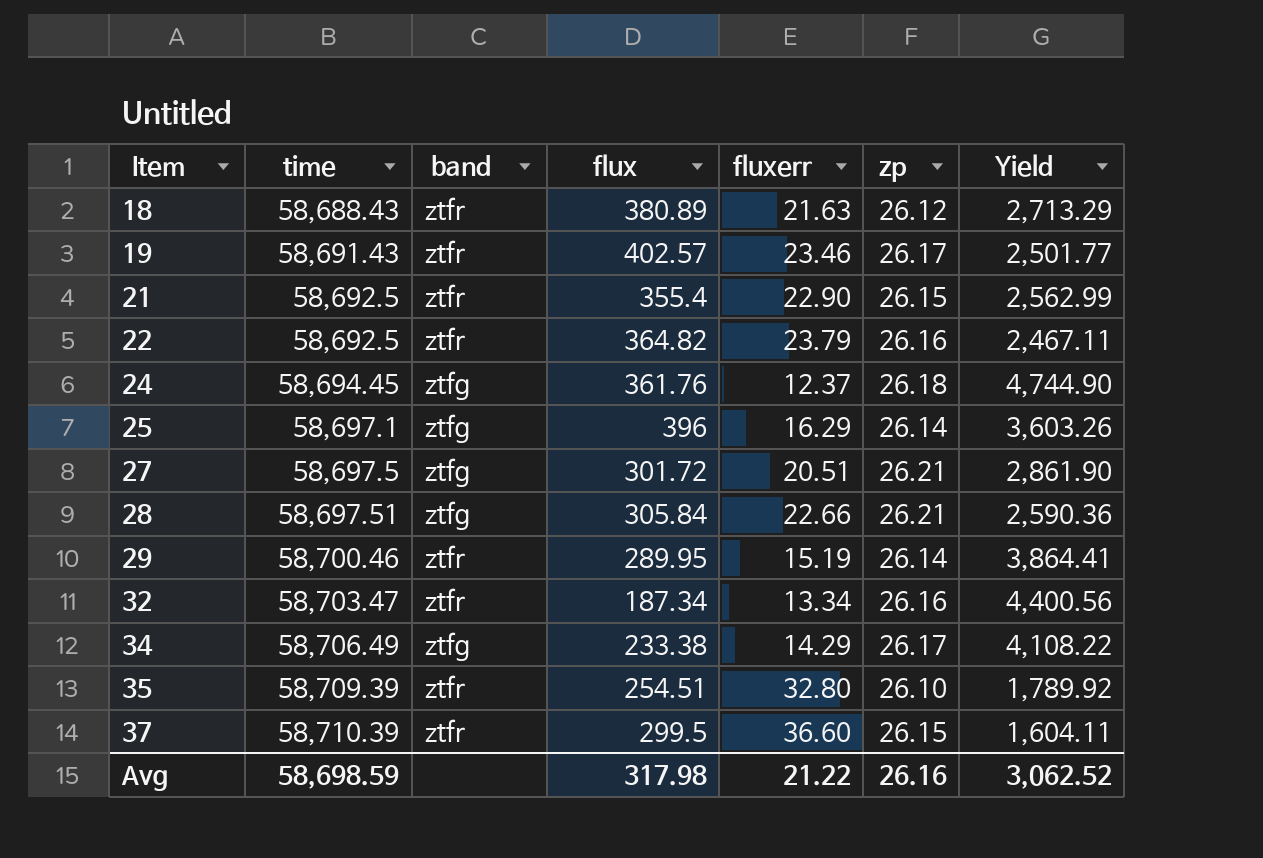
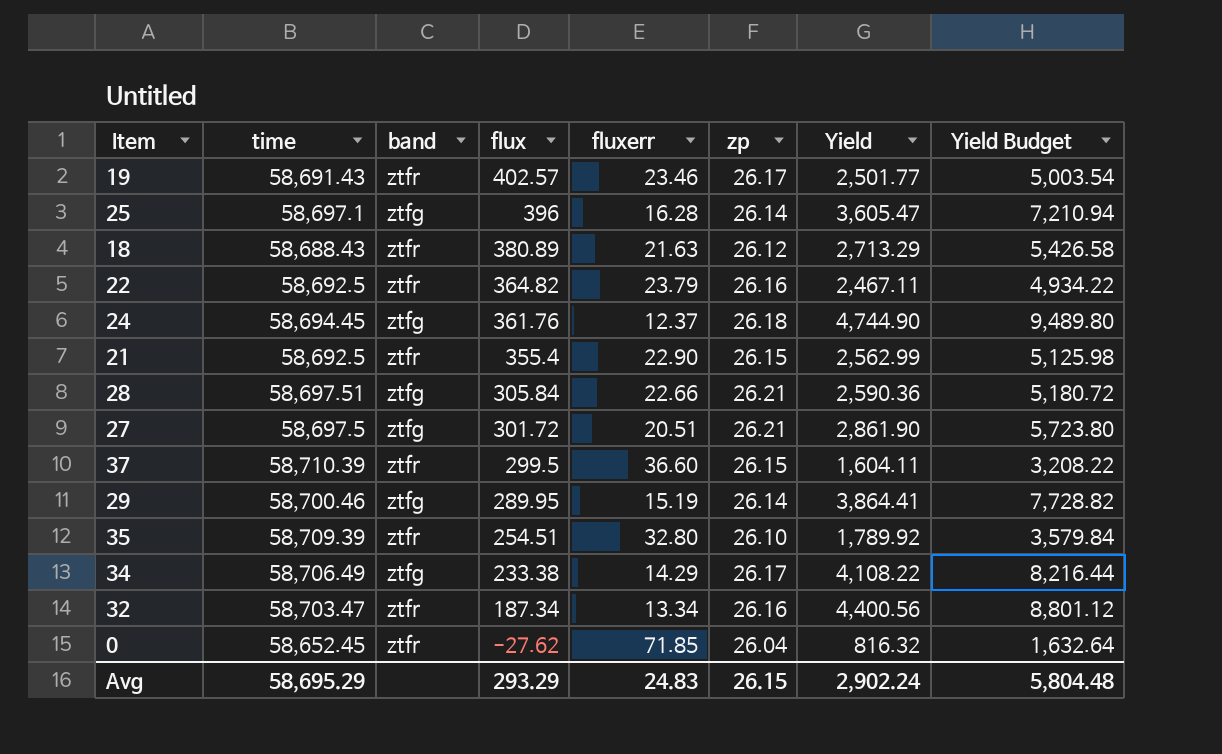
row order: Item ascending -> flux descending
column Yield Budget | formula: none -> [Yield] * 2
25 | fluxerr: 16.29 -> 16.28
25 | Yield: 3,603.26 -> 3,605.47
29 | band: ztfr -> ztfg
row 0: none -> 58,652.45 | ztfr | -27.62 | 71.85 | 26.04 | 816.32 | 1,632.64
Avg | time: 58,698.59 -> 58,695.29
Avg | flux: 317.98 -> 293.29
Avg | fluxerr: 21.22 -> 24.83
Avg | zp: 26.16 -> 26.15
Avg | Yield: 3,062.52 -> 2,902.24

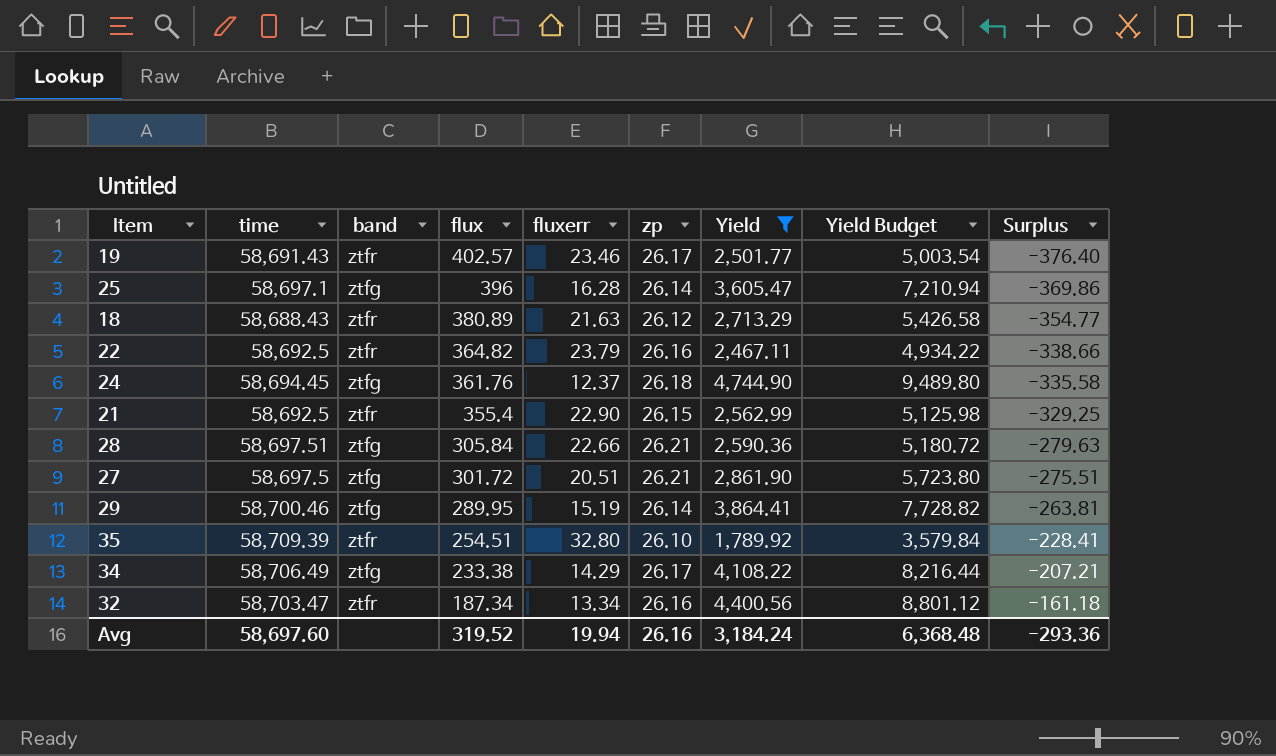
filter: none -> Yield >= 1,789.92
column Surplus | formula: none -> [zp] - [flux]
Avg | time: 58,695.29 -> 58,697.60
Avg | flux: 293.29 -> 319.52
Avg | fluxerr: 24.83 -> 19.94
Avg | zp: 26.15 -> 26.16
Avg | Yield: 2,902.24 -> 3,184.24
Avg | Yield Budget: 5,804.48 -> 6,368.48

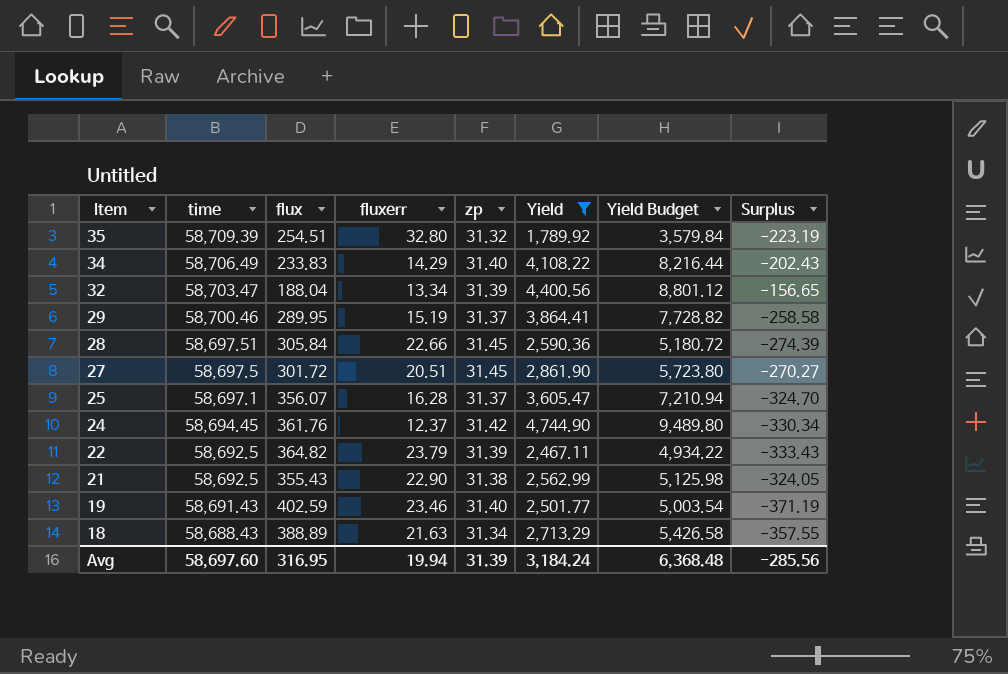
row order: flux descending -> Item descending
column band | position: 3 -> none
35 | zp: 26.10 -> 31.32
35 | Surplus: -228.41 -> -223.19
34 | flux: 233.38 -> 233.83
34 | zp: 26.17 -> 31.40
34 | Surplus: -207.21 -> -202.43
32 | flux: 187.34 -> 188.04
32 | zp: 26.16 -> 31.39
32 | Surplus: -161.18 -> -156.65
29 | zp: 26.14 -> 31.37
29 | Surplus: -263.81 -> -258.58
28 | zp: 26.21 -> 31.45
28 | Surplus: -279.63 -> -274.39
27 | zp: 26.21 -> 31.45
27 | Surplus: -275.51 -> -270.27
25 | flux: 396 -> 356.07
25 | zp: 26.14 -> 31.37
25 | Surplus: -369.86 -> -324.70
24 | zp: 26.18 -> 31.42
24 | Surplus: -335.58 -> -330.34
22 | zp: 26.16 -> 31.39
22 | Surplus: -338.66 -> -333.43
21 | flux: 355.4 -> 355.43
21 | zp: 26.15 -> 31.38
21 | Surplus: -329.25 -> -324.05
19 | flux: 402.57 -> 402.59
19 | zp: 26.17 -> 31.40
19 | Surplus: -376.40 -> -371.19
18 | flux: 380.89 -> 388.89
18 | zp: 26.12 -> 31.34
18 | Surplus: -354.77 -> -357.55
Avg | flux: 319.52 -> 316.95
Avg | zp: 26.16 -> 31.39
Avg | Surplus: -293.36 -> -285.56

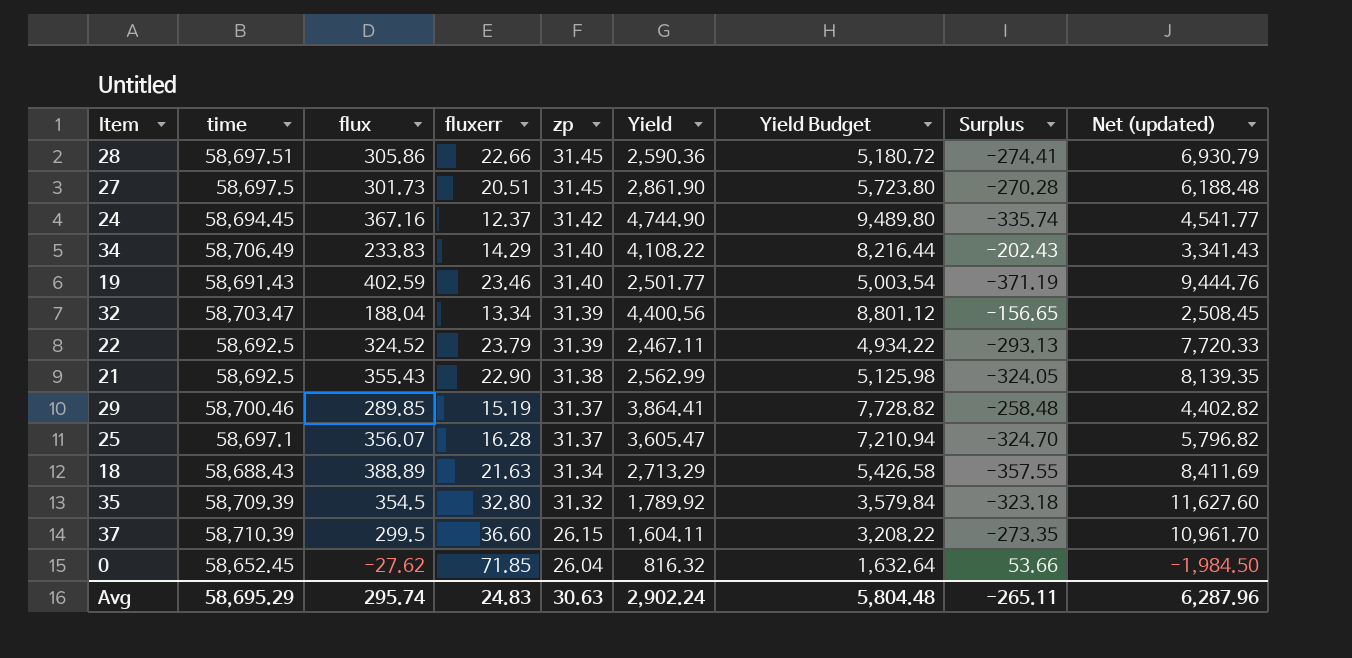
filter: Yield >= 1,789.92 -> none
row order: Item descending -> zp descending
column Net (updated) | formula: none -> [flux] * [fluxerr]
28 | flux: 305.84 -> 305.86
28 | Surplus: -274.39 -> -274.41
27 | flux: 301.72 -> 301.73
27 | Surplus: -270.27 -> -270.28
24 | flux: 361.76 -> 367.16
24 | Surplus: -330.34 -> -335.74
22 | flux: 364.82 -> 324.52
22 | Surplus: -333.43 -> -293.13
29 | flux: 289.95 -> 289.85
29 | Surplus: -258.58 -> -258.48
35 | flux: 254.51 -> 354.5
35 | Surplus: -223.19 -> -323.18
Avg | time: 58,697.60 -> 58,695.29
Avg | flux: 316.95 -> 295.74
Avg | fluxerr: 19.94 -> 24.83
Avg | zp: 31.39 -> 30.63
Avg | Yield: 3,184.24 -> 2,902.24
Avg | Yield Budget: 6,368.48 -> 5,804.48
Avg | Surplus: -285.56 -> -265.11

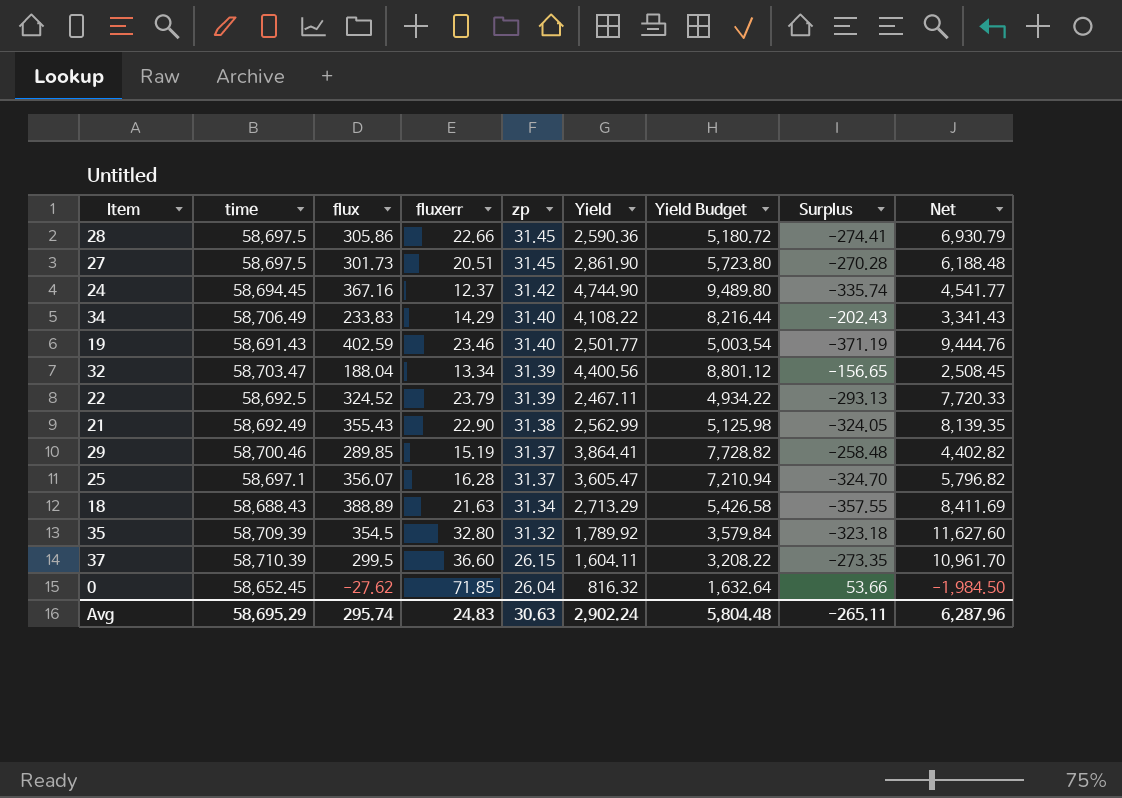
column name: Net (updated) -> Net
28 | time: 58,697.51 -> 58,697.5
21 | time: 58,692.5 -> 58,692.49

